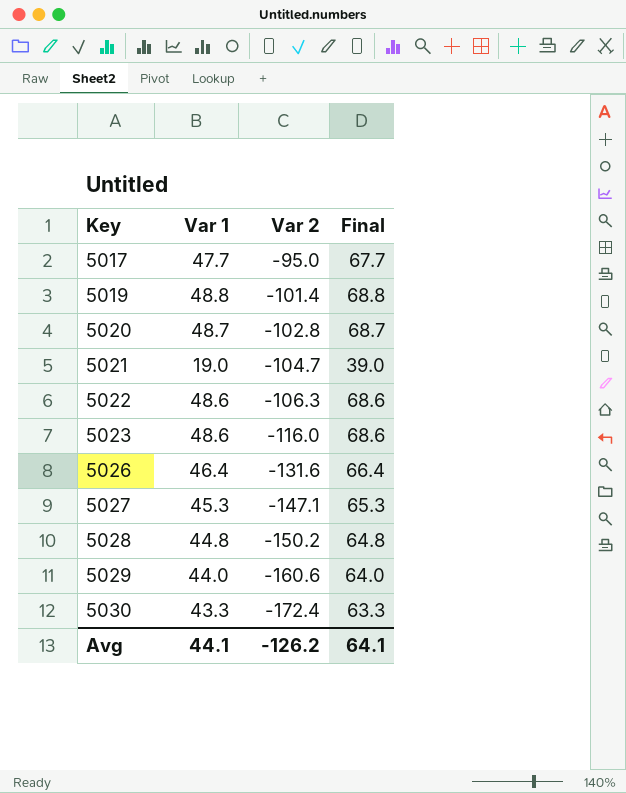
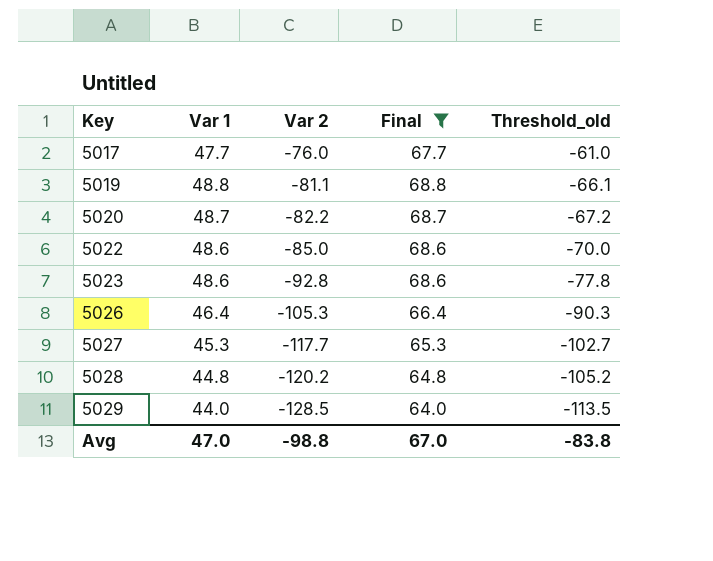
filter: none -> Final >= 64.0
column Threshold_old | formula: none -> [Var 2] + 15
5017 | Var 2: -95.0 -> -76.0
5019 | Var 2: -101.4 -> -81.1
5020 | Var 2: -102.8 -> -82.2
5022 | Var 2: -106.3 -> -85.0
5023 | Var 2: -116.0 -> -92.8
5026 | Var 2: -131.6 -> -105.3
5027 | Var 2: -147.1 -> -117.7
5028 | Var 2: -150.2 -> -120.2
5029 | Var 2: -160.6 -> -128.5
Avg | Var 1: 44.1 -> 47.0
Avg | Var 2: -126.2 -> -98.8
Avg | Final: 64.1 -> 67.0

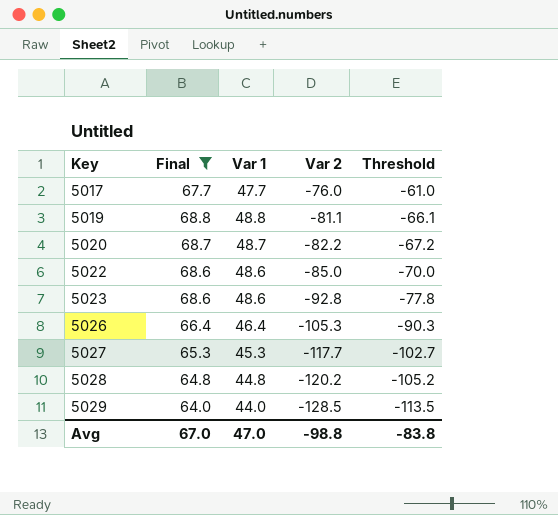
column Final | position: 4 -> 2
column name: Threshold_old -> Threshold

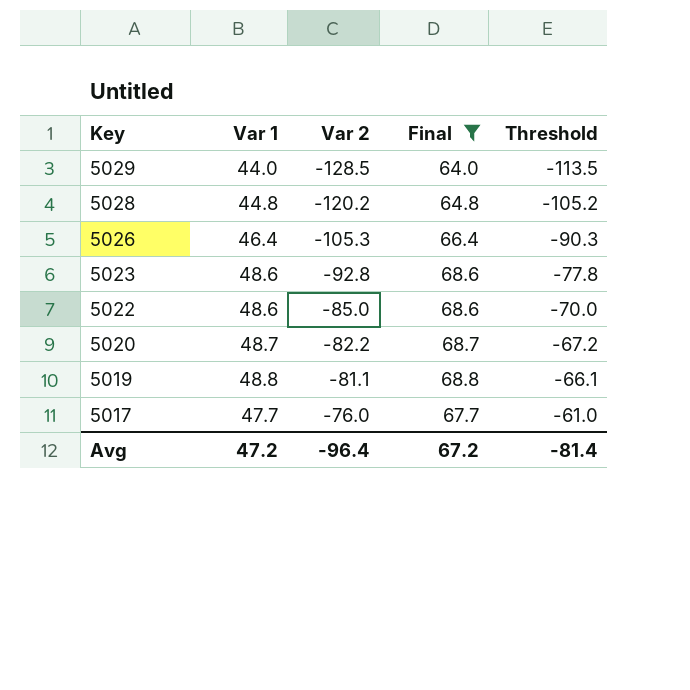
row order: Key ascending -> Key descending
column Final | position: 2 -> 4
row 5027: 65.3 | 45.3 | -117.7 | -102.7 -> none
Avg | Var 1: 47.0 -> 47.2
Avg | Var 2: -98.8 -> -96.4
Avg | Final: 67.0 -> 67.2
Avg | Threshold: -83.8 -> -81.4

